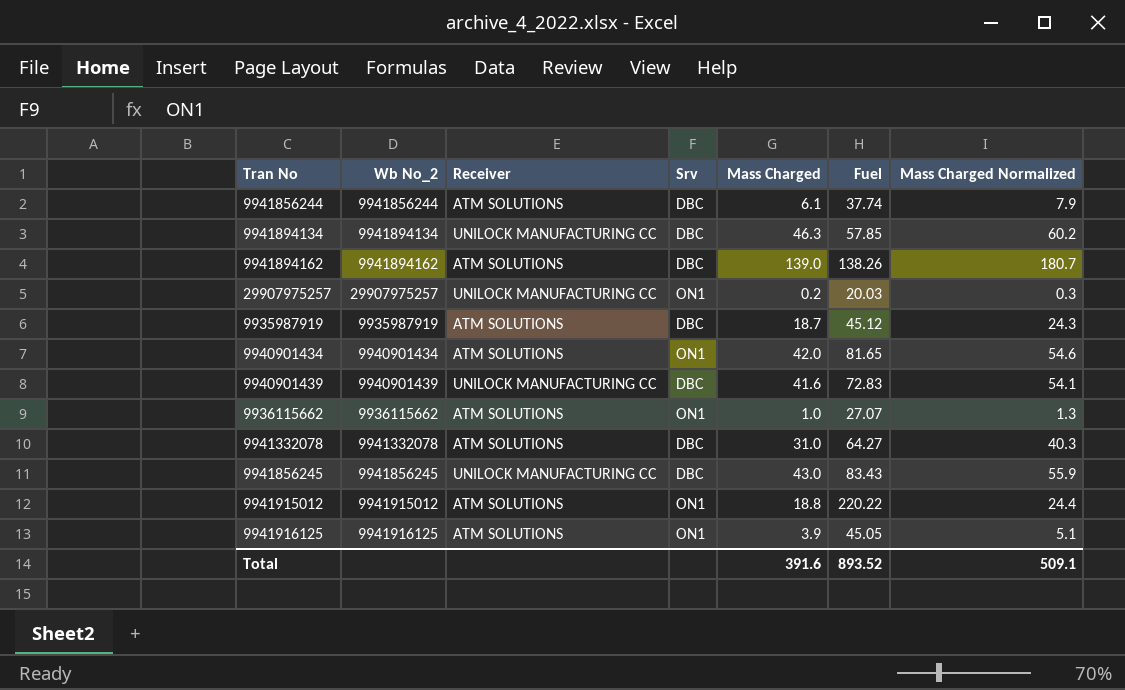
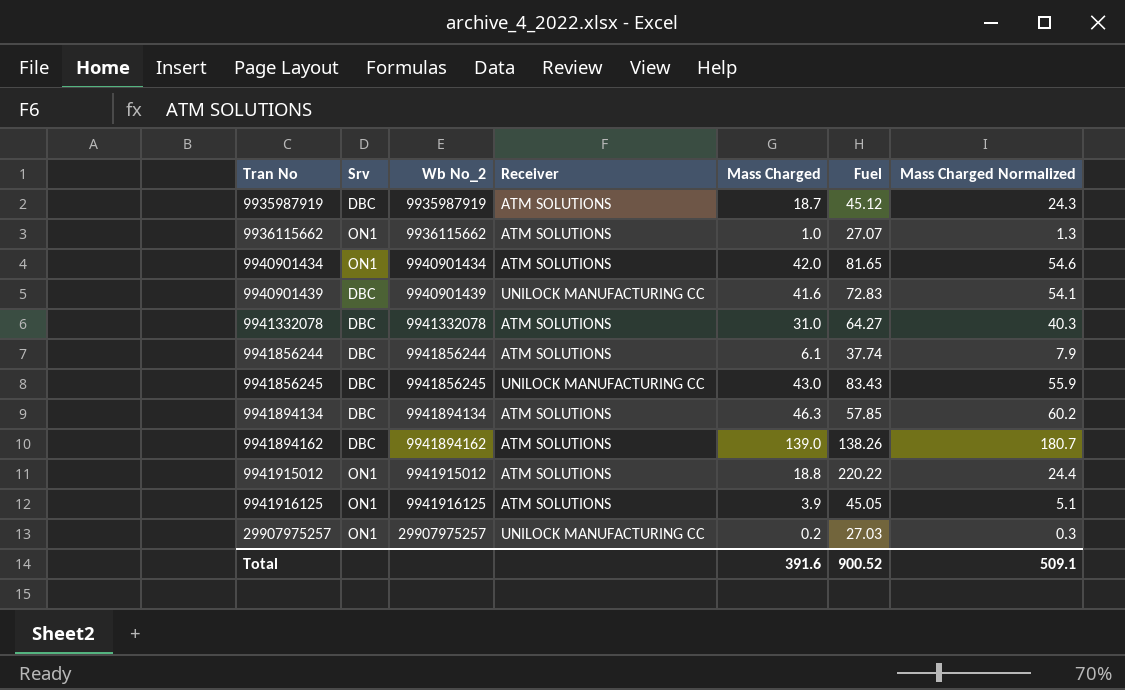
row order: none -> Tran No ascending
column Srv | position: 4 -> 2
9941894134 | Receiver: UNILOCK MANUFACTURING CC -> ATM SOLUTIONS
29907975257 | Fuel: 20.03 -> 27.03
Total | Fuel: 893.52 -> 900.52

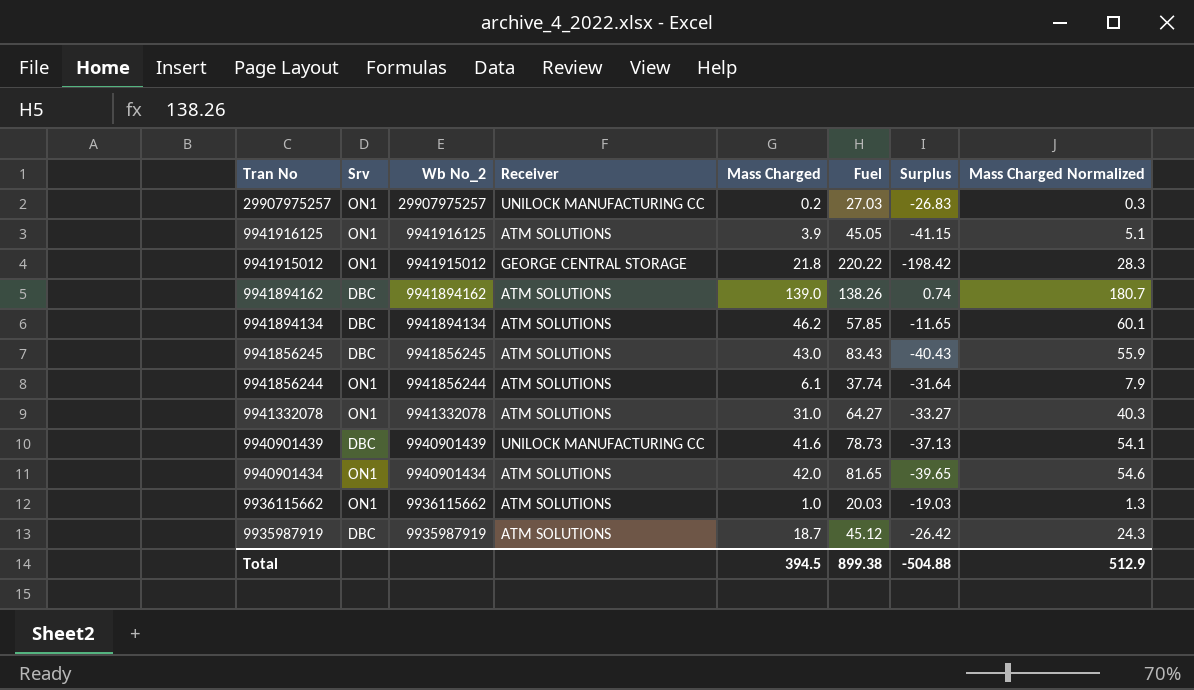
row order: Tran No ascending -> Tran No descending
column Surplus | formula: none -> [Mass Charged] - [Fuel]
9941915012 | Receiver: ATM SOLUTIONS -> GEORGE CENTRAL STORAGE
9941915012 | Mass Charged: 18.8 -> 21.8
9941915012 | Mass Charged Normalized: 24.4 -> 28.3
9941894134 | Mass Charged: 46.3 -> 46.2
9941894134 | Mass Charged Normalized: 60.2 -> 60.1
9941856245 | Receiver: UNILOCK MANUFACTURING CC -> ATM SOLUTIONS
9941856244 | Srv: DBC -> ON1
9941332078 | Srv: DBC -> ON1
9940901439 | Fuel: 72.83 -> 78.73
9936115662 | Fuel: 27.07 -> 20.03
Total | Mass Charged: 391.6 -> 394.5
Total | Fuel: 900.52 -> 899.38
Total | Mass Charged Normalized: 509.1 -> 512.9

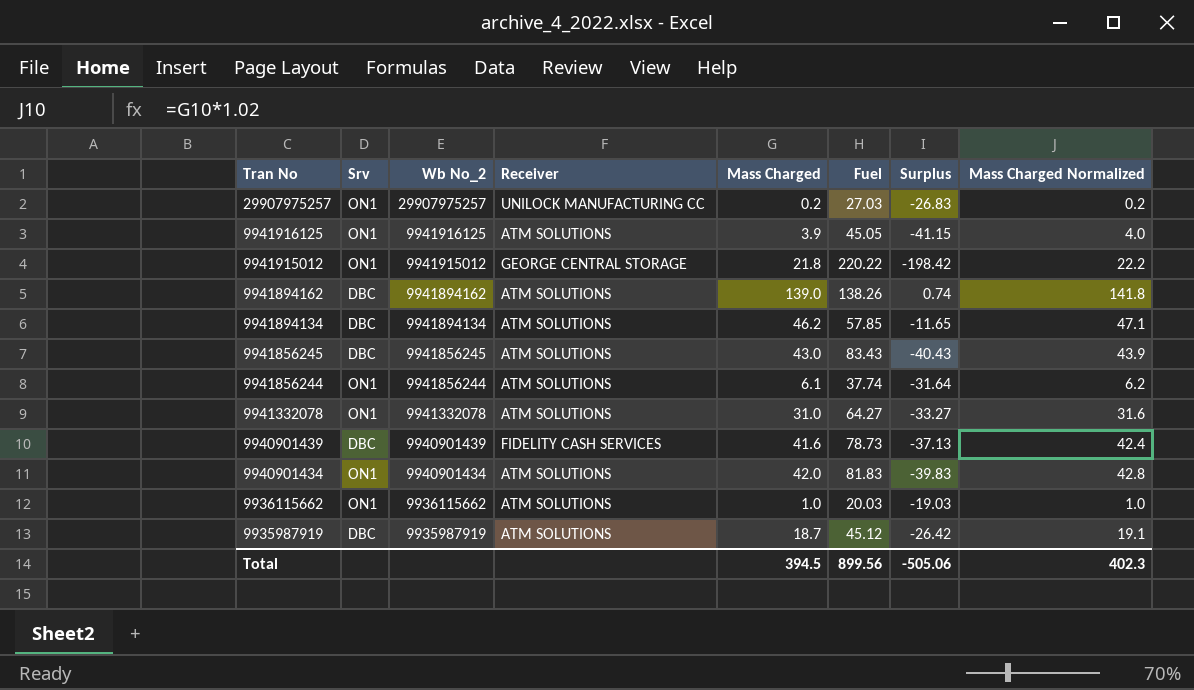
column Mass Charged Normalized | formula: [Mass Charged] * 1.3 -> [Mass Charged] * 1.02
9940901439 | Receiver: UNILOCK MANUFACTURING CC -> FIDELITY CASH SERVICES
9940901434 | Fuel: 81.65 -> 81.83
9940901434 | Surplus: -39.65 -> -39.83
Total | Fuel: 899.38 -> 899.56
Total | Surplus: -504.88 -> -505.06
Total | Mass Charged Normalized: 512.9 -> 402.3

